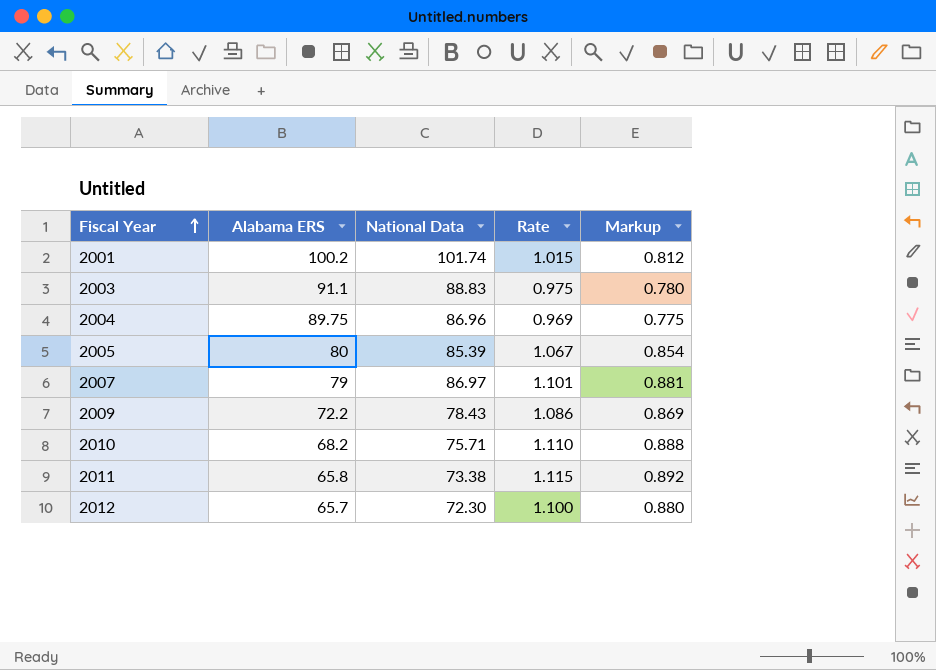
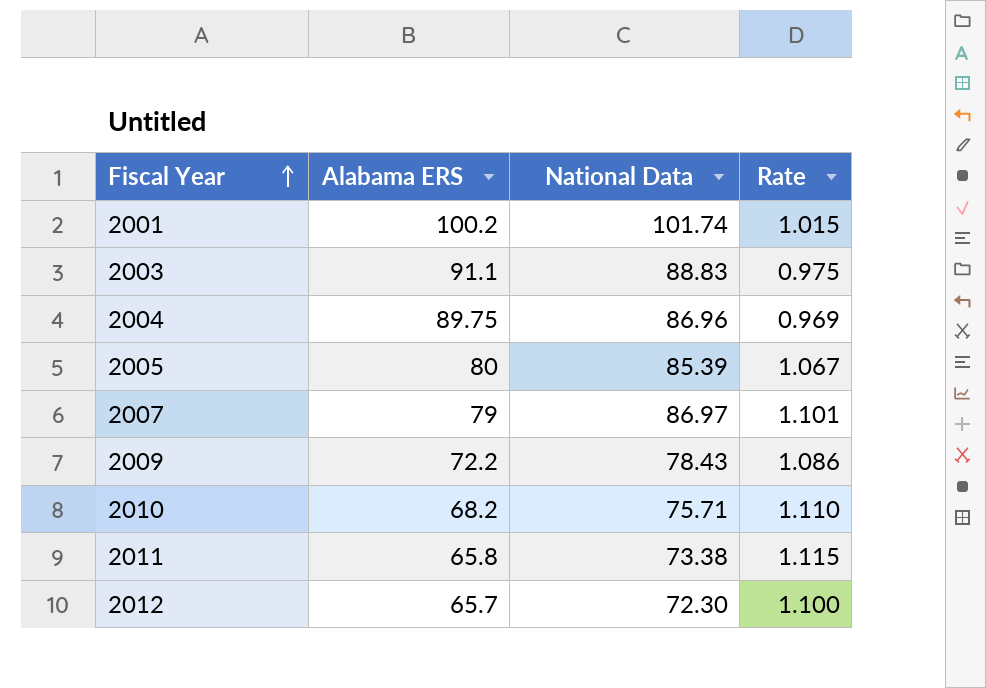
column Markup | formula: [Rate] * 0.8 -> none

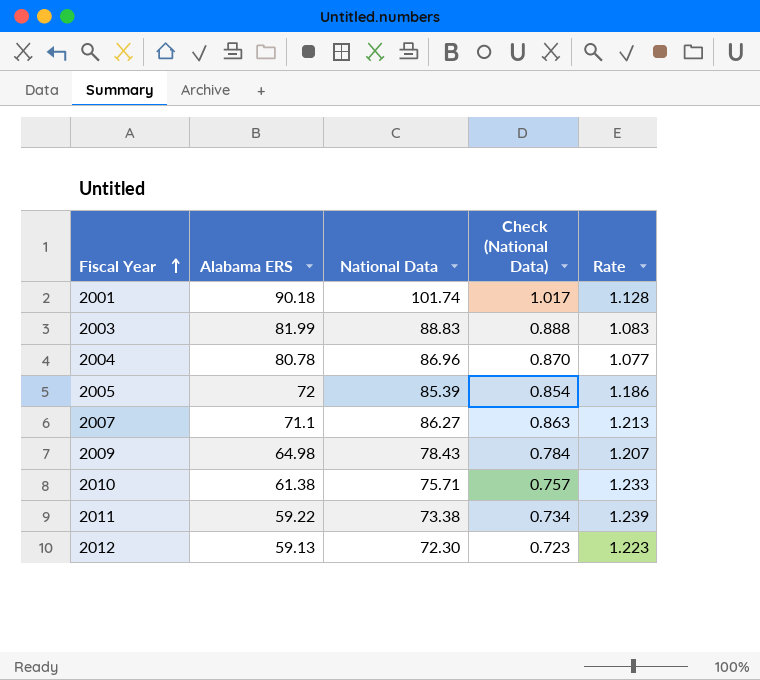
column Check (National Data) | formula: none -> [National Data] * 0.01
2001 | Alabama ERS: 100.2 -> 90.18
2001 | Rate: 1.015 -> 1.128
2003 | Alabama ERS: 91.1 -> 81.99
2003 | Rate: 0.975 -> 1.083
2004 | Alabama ERS: 89.75 -> 80.78
2004 | Rate: 0.969 -> 1.077
2005 | Alabama ERS: 80 -> 72
2005 | Rate: 1.067 -> 1.186
2007 | Alabama ERS: 79 -> 71.1
2007 | National Data: 86.97 -> 86.27
2007 | Rate: 1.101 -> 1.213
2009 | Alabama ERS: 72.2 -> 64.98
2009 | Rate: 1.086 -> 1.207
2010 | Alabama ERS: 68.2 -> 61.38
2010 | Rate: 1.110 -> 1.233
2011 | Alabama ERS: 65.8 -> 59.22
2011 | Rate: 1.115 -> 1.239
2012 | Alabama ERS: 65.7 -> 59.13
2012 | Rate: 1.100 -> 1.223

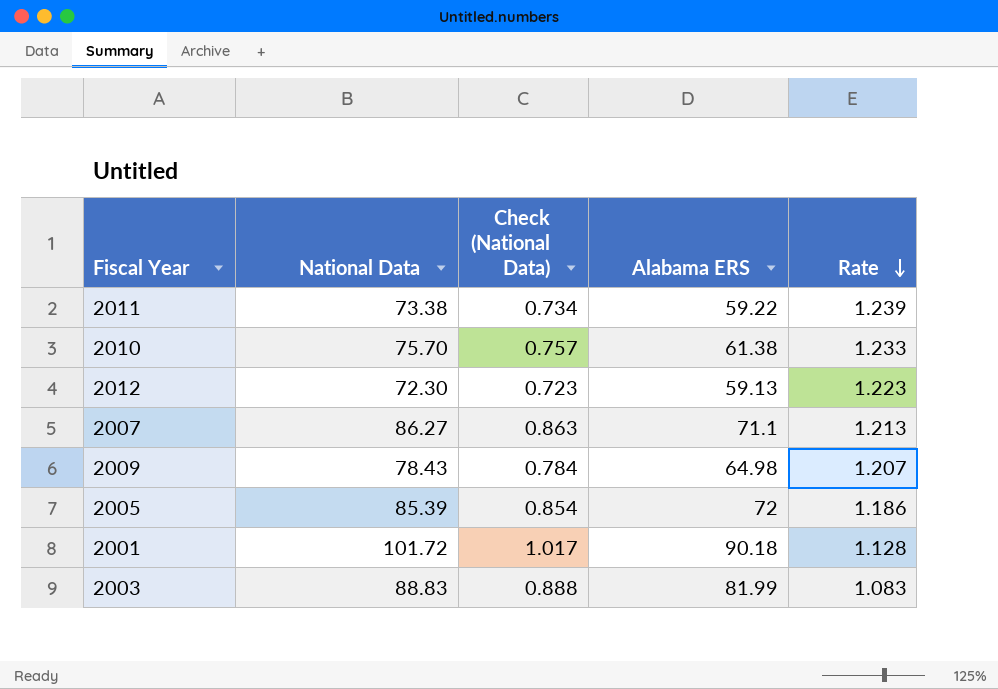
row order: Fiscal Year ascending -> Rate descending
column Alabama ERS | position: 2 -> 4
row 2004: 80.78 | 86.96 | 0.870 | 1.077 -> none
2010 | National Data: 75.71 -> 75.70
2001 | National Data: 101.74 -> 101.72

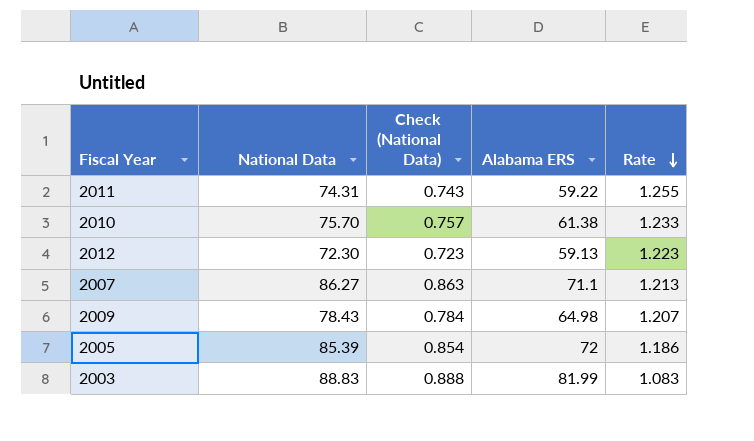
row 2001: 101.72 | 1.017 | 90.18 | 1.128 -> none
2011 | National Data: 73.38 -> 74.31
2011 | Check (National Data): 0.734 -> 0.743
2011 | Rate: 1.239 -> 1.255

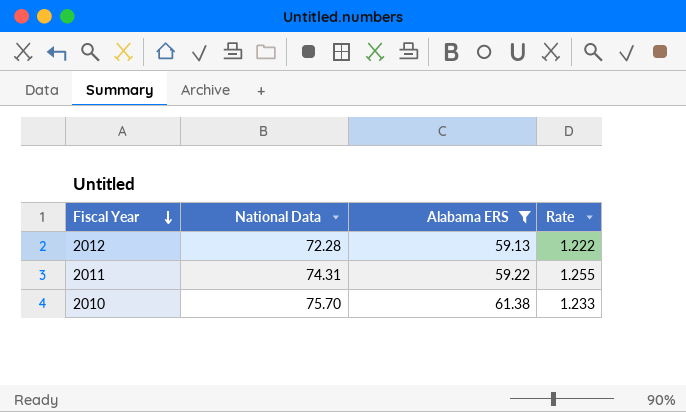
filter: none -> Alabama ERS <= 61.38
row order: Rate descending -> Fiscal Year descending
column Check (National Data) | formula: [National Data] * 0.01 -> none
2012 | National Data: 72.30 -> 72.28
2012 | Rate: 1.223 -> 1.222

